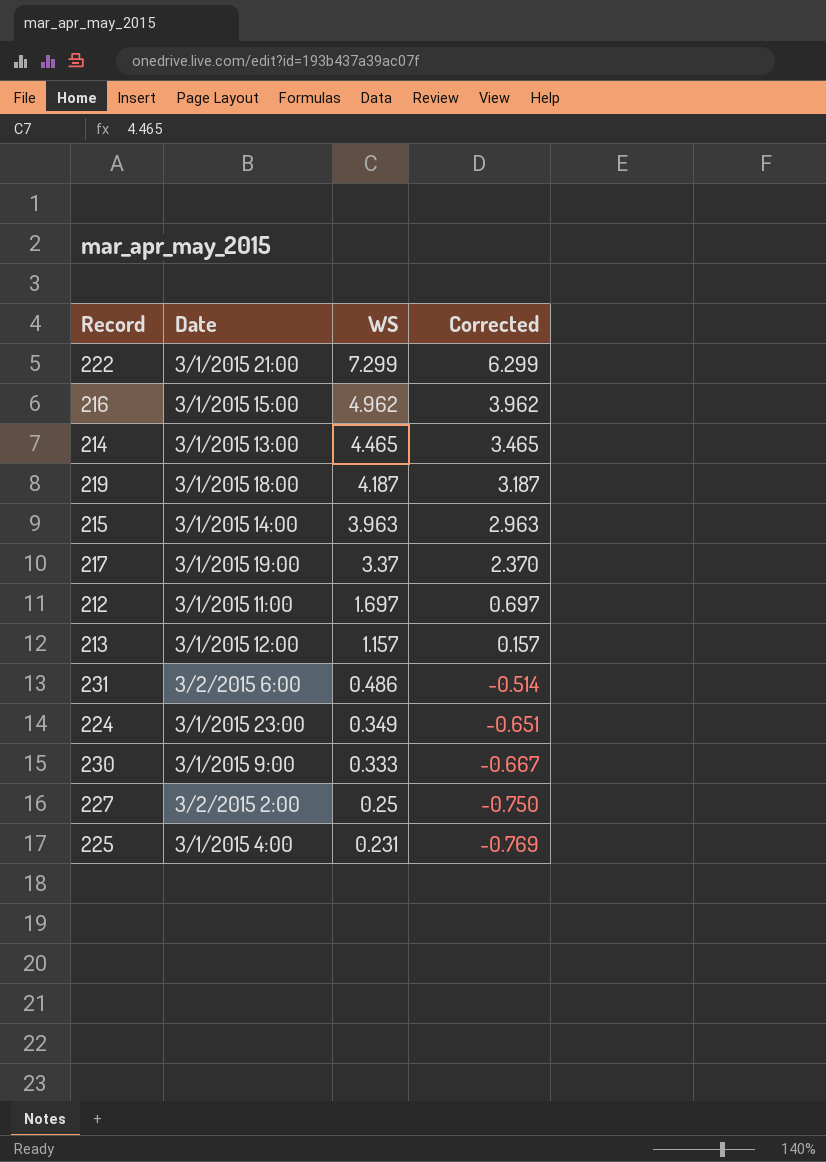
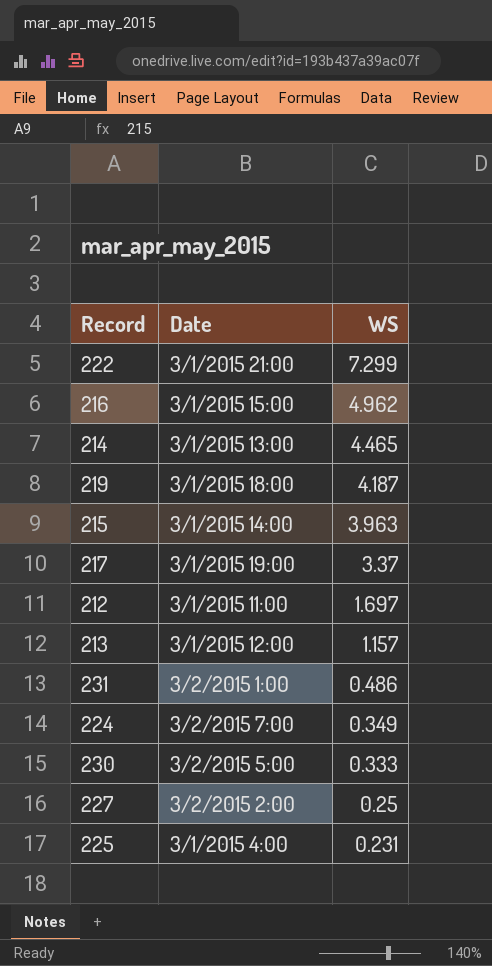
column Corrected | formula: [WS] - 1 -> none
231 | Date: 3/2/2015 6:00 -> 3/2/2015 1:00
224 | Date: 3/1/2015 23:00 -> 3/2/2015 7:00
230 | Date: 3/1/2015 9:00 -> 3/2/2015 5:00

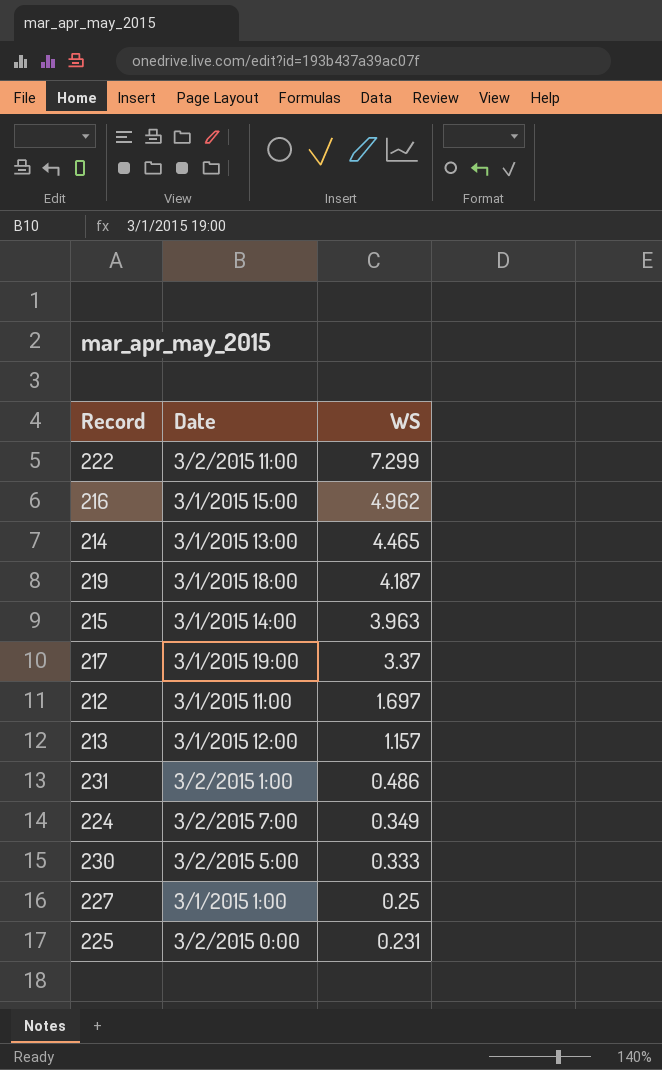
222 | Date: 3/1/2015 21:00 -> 3/2/2015 11:00
227 | Date: 3/2/2015 2:00 -> 3/1/2015 1:00
225 | Date: 3/1/2015 4:00 -> 3/2/2015 0:00

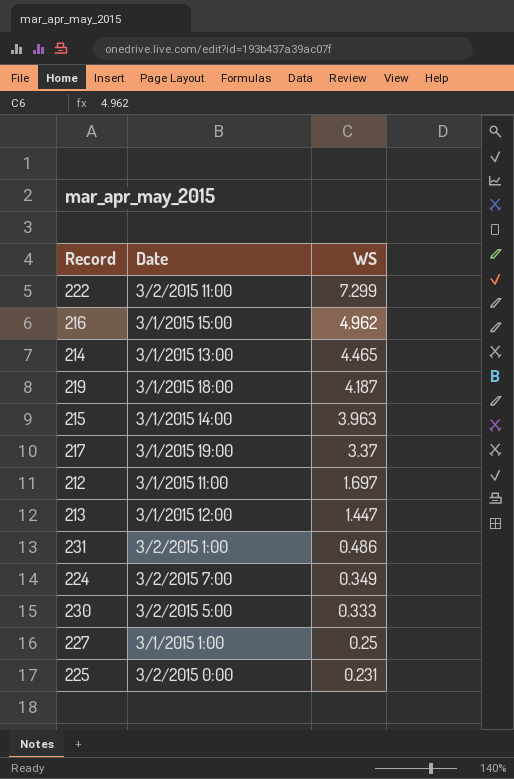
213 | WS: 1.157 -> 1.447

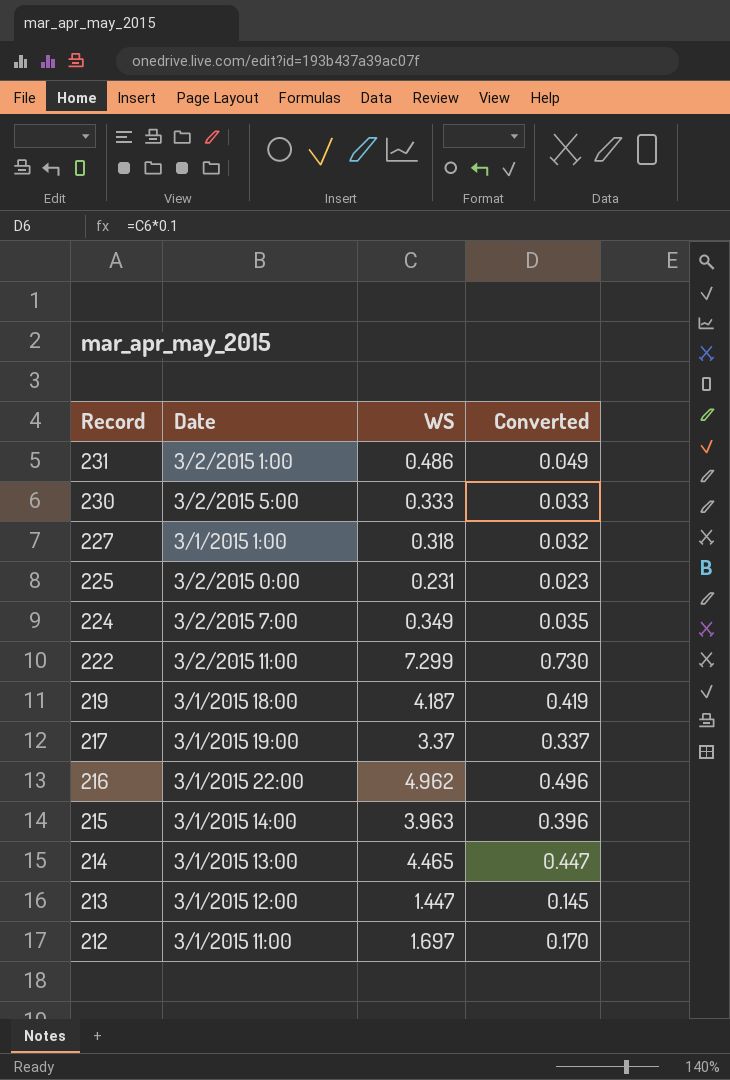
row order: WS descending -> Record descending
column Converted | formula: none -> [WS] * 0.1
227 | WS: 0.25 -> 0.318
216 | Date: 3/1/2015 15:00 -> 3/1/2015 22:00

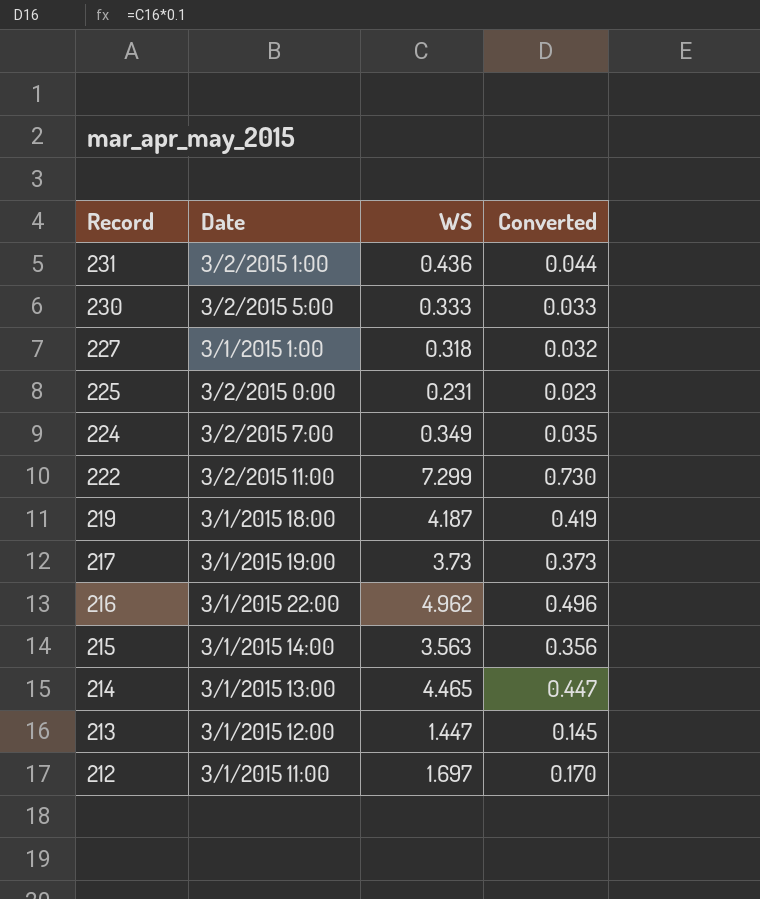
231 | WS: 0.486 -> 0.436
231 | Converted: 0.049 -> 0.044
217 | WS: 3.37 -> 3.73
217 | Converted: 0.337 -> 0.373
215 | WS: 3.963 -> 3.563
215 | Converted: 0.396 -> 0.356

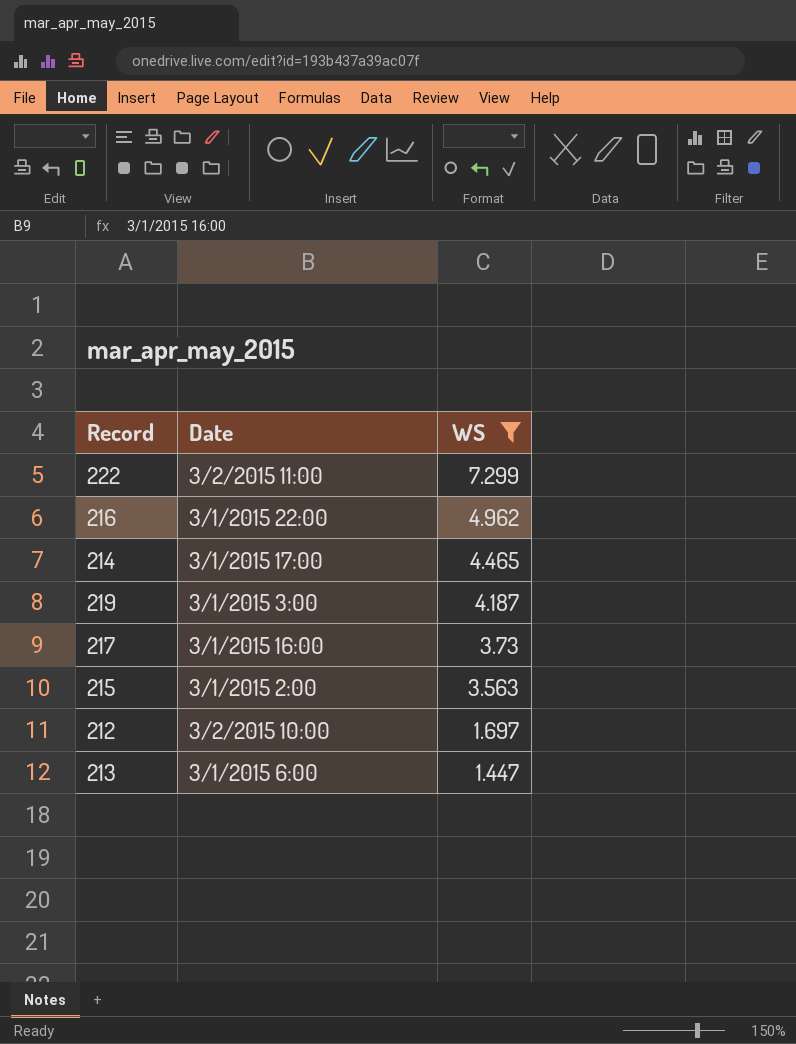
filter: none -> WS >= 1.447
row order: Record descending -> WS descending
column Converted | formula: [WS] * 0.1 -> none
214 | Date: 3/1/2015 13:00 -> 3/1/2015 17:00
219 | Date: 3/1/2015 18:00 -> 3/1/2015 3:00
217 | Date: 3/1/2015 19:00 -> 3/1/2015 16:00
215 | Date: 3/1/2015 14:00 -> 3/1/2015 2:00
212 | Date: 3/1/2015 11:00 -> 3/2/2015 10:00
213 | Date: 3/1/2015 12:00 -> 3/1/2015 6:00

